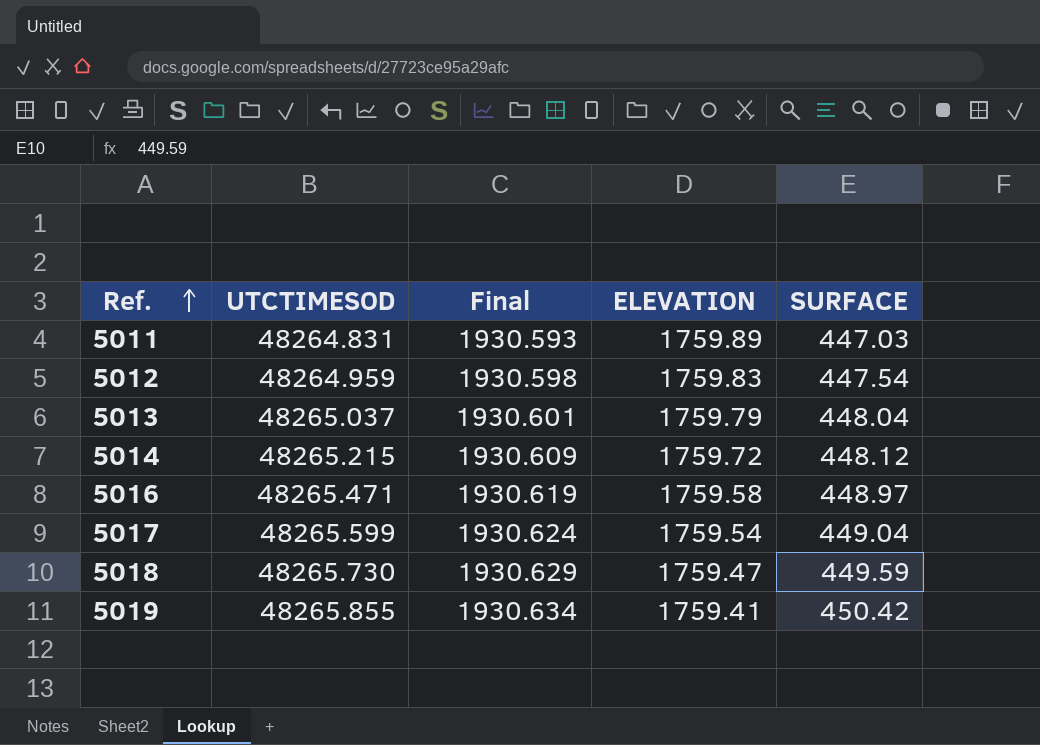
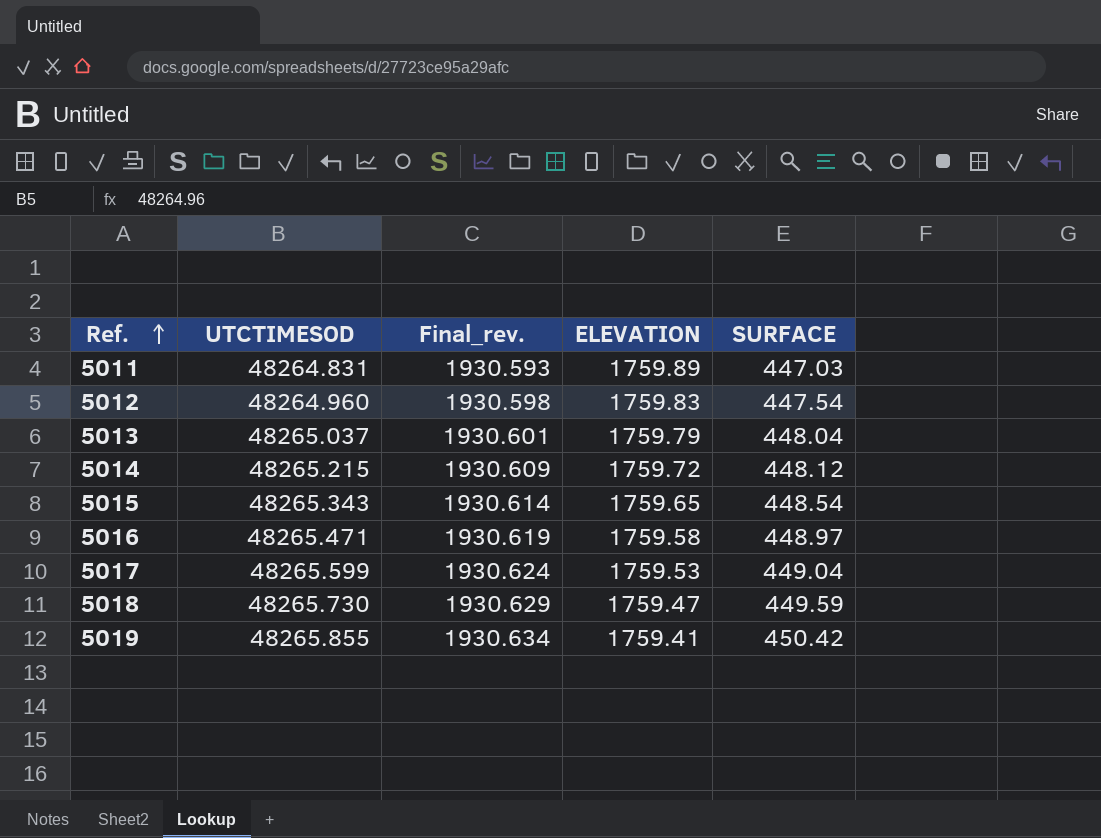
column name: Final -> Final_rev.
5012 | UTCTIMESOD: 48264.959 -> 48264.960
row 5015: none -> 48265.343 | 1930.614 | 1759.65 | 448.54
5017 | ELEVATION: 1759.54 -> 1759.53

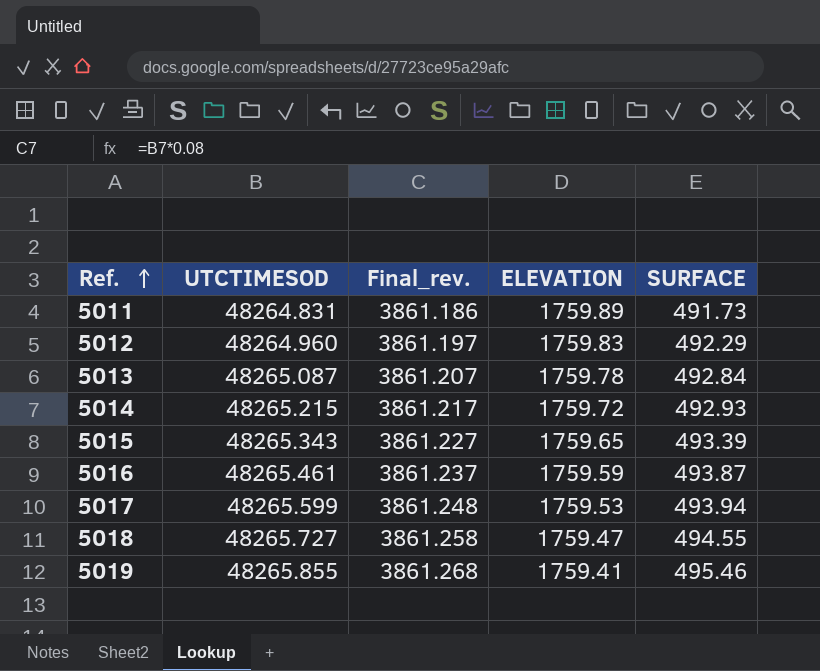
column Final_rev. | formula: [UTCTIMESOD] * 0.04 -> [UTCTIMESOD] * 0.08
5011 | SURFACE: 447.03 -> 491.73
5012 | SURFACE: 447.54 -> 492.29
5013 | UTCTIMESOD: 48265.037 -> 48265.087
5013 | ELEVATION: 1759.79 -> 1759.78
5013 | SURFACE: 448.04 -> 492.84
5014 | SURFACE: 448.12 -> 492.93
5015 | SURFACE: 448.54 -> 493.39
5016 | UTCTIMESOD: 48265.471 -> 48265.461
5016 | ELEVATION: 1759.58 -> 1759.59
5016 | SURFACE: 448.97 -> 493.87
5017 | SURFACE: 449.04 -> 493.94
5018 | UTCTIMESOD: 48265.730 -> 48265.727
5018 | SURFACE: 449.59 -> 494.55
5019 | SURFACE: 450.42 -> 495.46

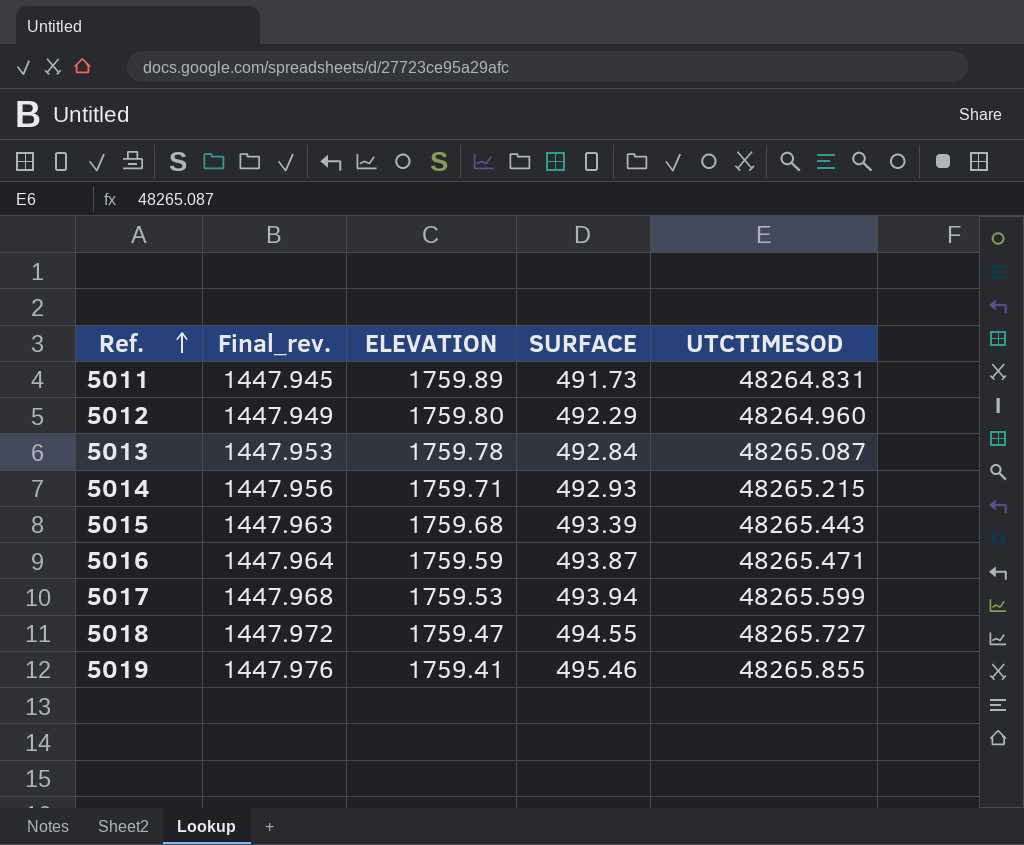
column Final_rev. | formula: [UTCTIMESOD] * 0.08 -> [UTCTIMESOD] * 0.03
column UTCTIMESOD | position: 2 -> 5
5012 | ELEVATION: 1759.83 -> 1759.80
5014 | ELEVATION: 1759.72 -> 1759.71
5015 | ELEVATION: 1759.65 -> 1759.68
5015 | UTCTIMESOD: 48265.343 -> 48265.443
5016 | UTCTIMESOD: 48265.461 -> 48265.471

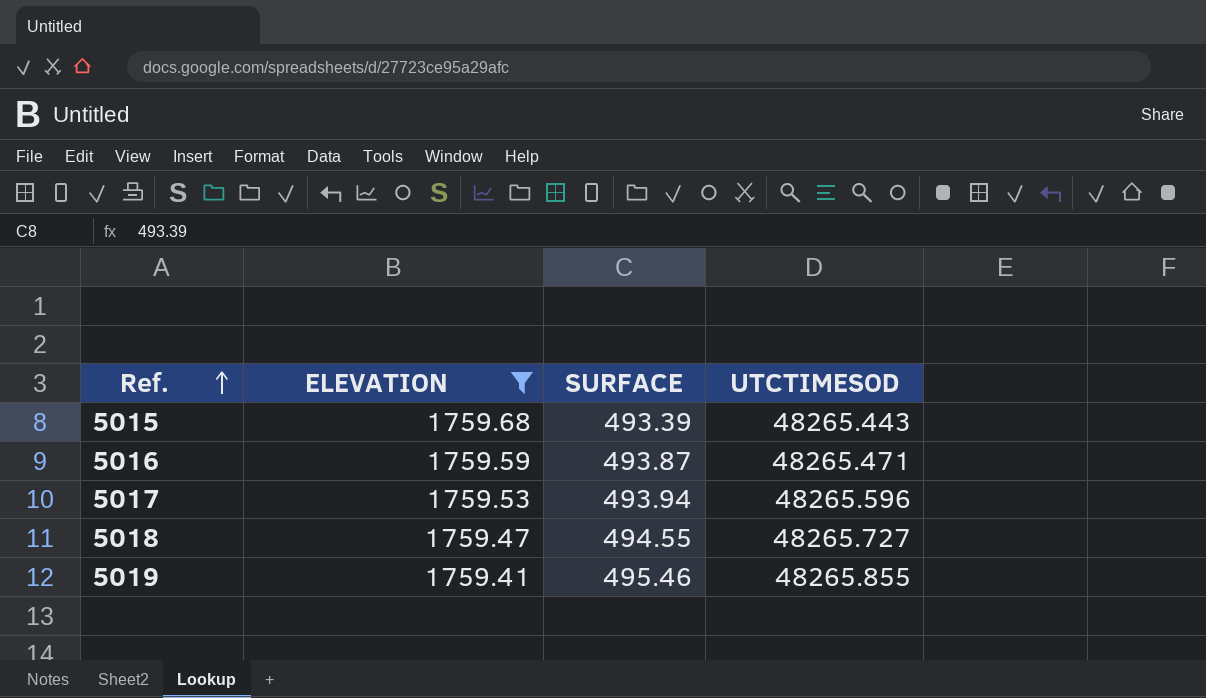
filter: none -> ELEVATION <= 1759.68
column Final_rev. | formula: [UTCTIMESOD] * 0.03 -> none
5017 | UTCTIMESOD: 48265.599 -> 48265.596

